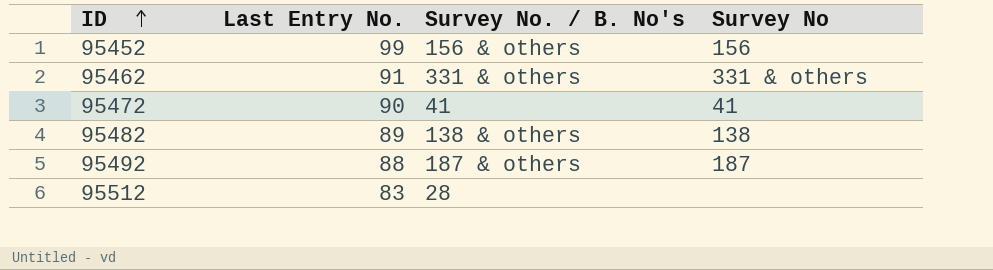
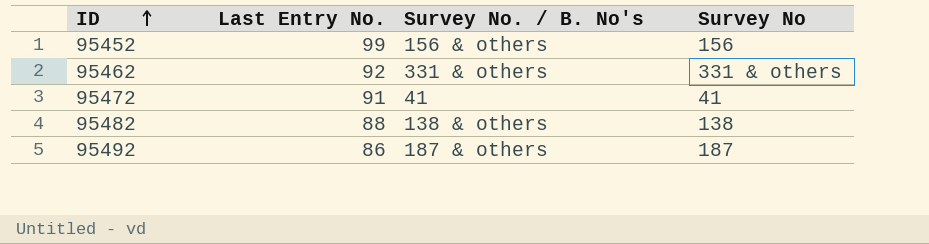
row 95512: 83 | 28 | none -> none
95462 | Last Entry No.: 91 -> 92
95472 | Last Entry No.: 90 -> 91
95482 | Last Entry No.: 89 -> 88
95492 | Last Entry No.: 88 -> 86

